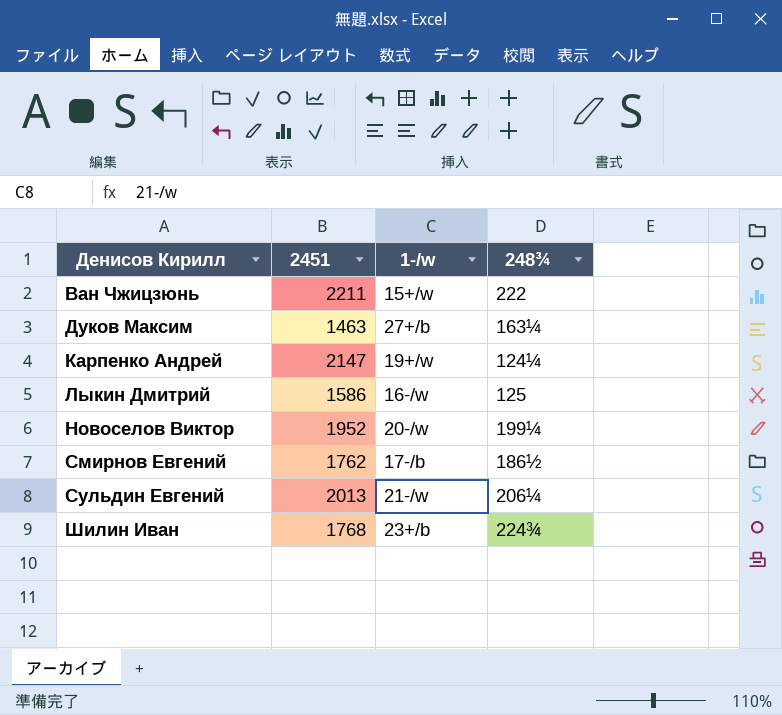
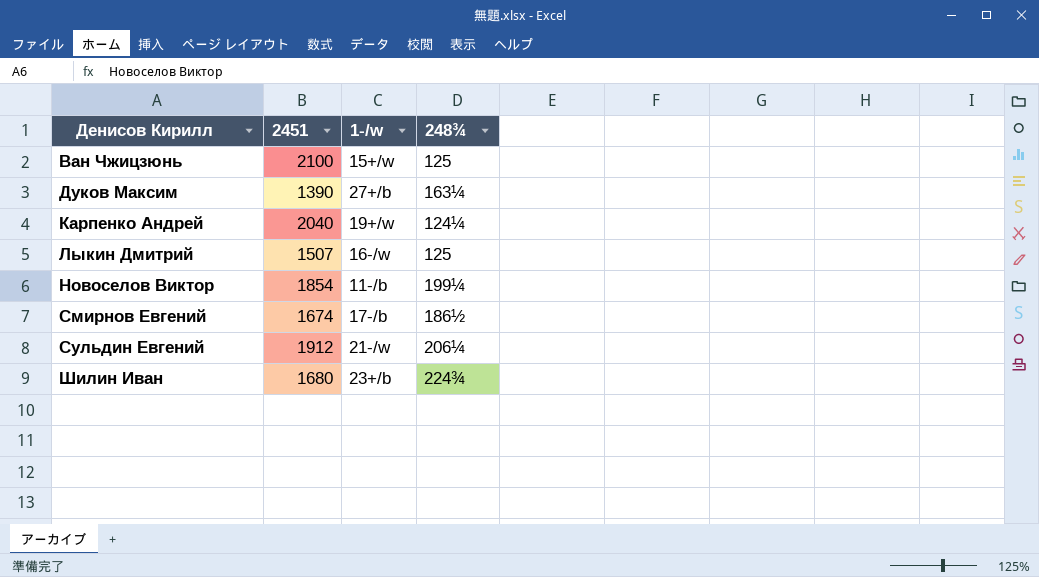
Ван Чжицзюнь | 2451: 2211 -> 2100
Ван Чжицзюнь | 248¾: 222 -> 125
Дуков Максим | 2451: 1463 -> 1390
Карпенко Андрей | 2451: 2147 -> 2040
Лыкин Дмитрий | 2451: 1586 -> 1507
Новоселов Виктор | 2451: 1952 -> 1854
Новоселов Виктор | 1-/w: 20-/w -> 11-/b
Смирнов Евгений | 2451: 1762 -> 1674
Сульдин Евгений | 2451: 2013 -> 1912
Шилин Иван | 2451: 1768 -> 1680

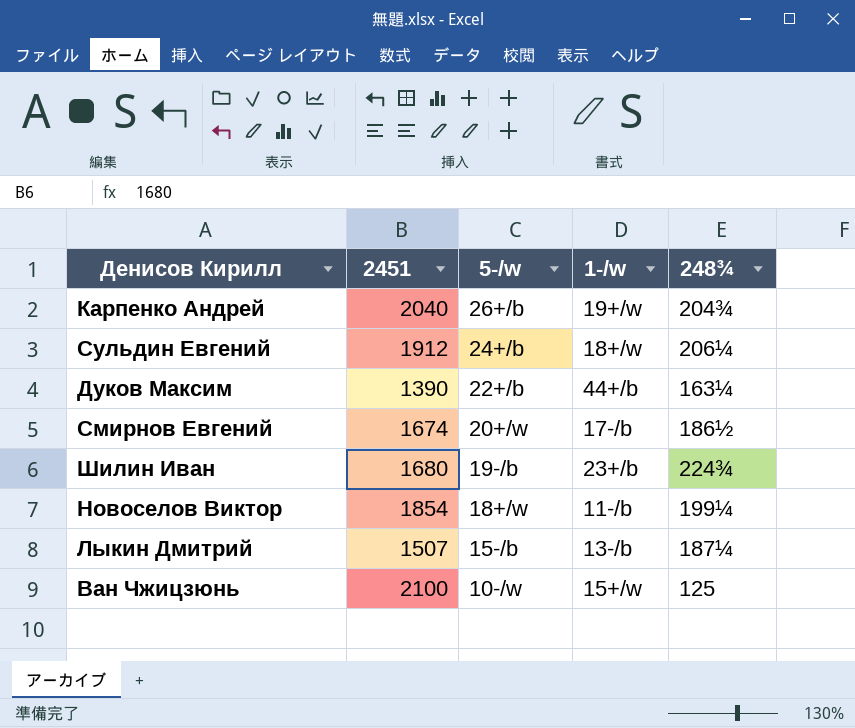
row order: Денисов Кирилл ascending -> 5-/w descending
column 5-/w | position: none -> 3
Карпенко Андрей | 248¾: 124¼ -> 204¾
Сульдин Евгений | 1-/w: 21-/w -> 18+/w
Дуков Максим | 1-/w: 27+/b -> 44+/b
Лыкин Дмитрий | 1-/w: 16-/w -> 13-/b
Лыкин Дмитрий | 248¾: 125 -> 187¼

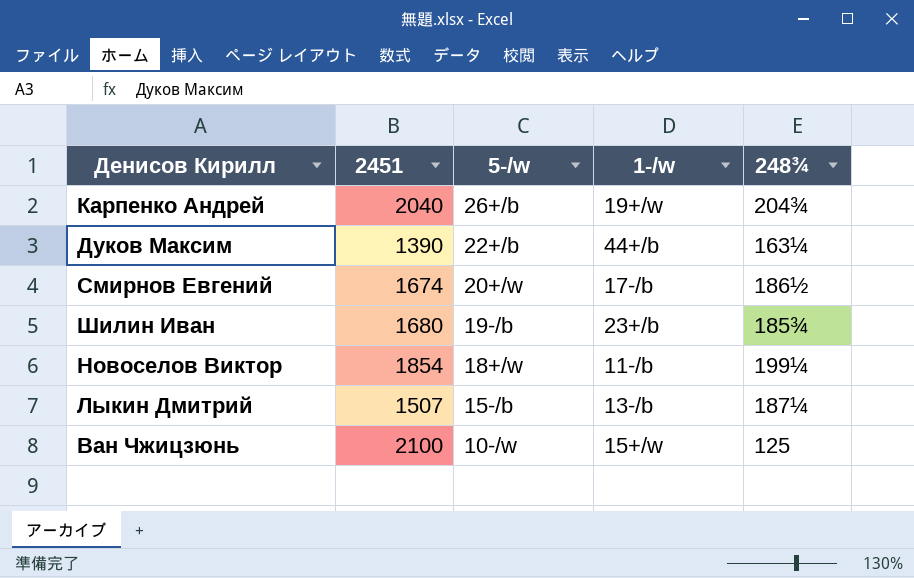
row Сульдин Евгений: 1912 | 24+/b | 18+/w | 206¼ -> none
Шилин Иван | 248¾: 224¾ -> 185¾

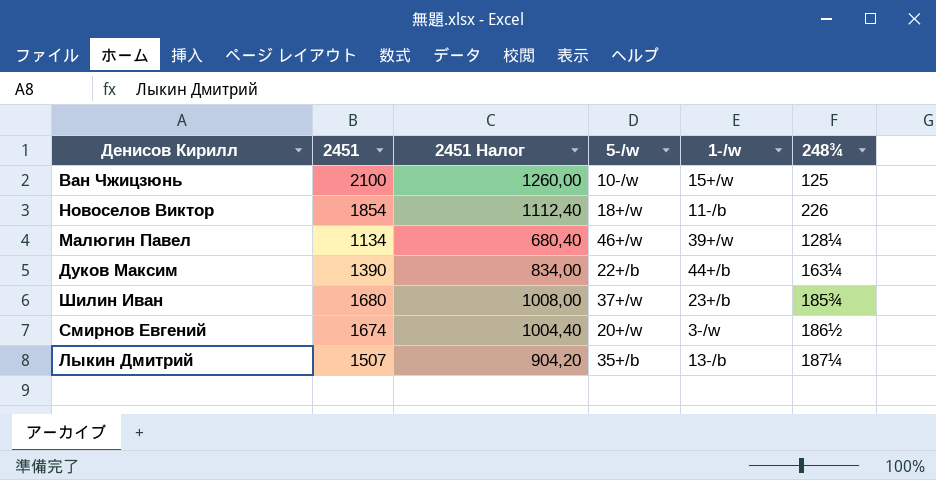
row order: 5-/w descending -> 248¾ ascending
column 2451 Налог | formula: none -> [2451] * 0,6
row Карпенко Андрей: 2040 | 26+/b | 19+/w | 204¾ -> none
Новоселов Виктор | 248¾: 199¼ -> 226
row Малюгин Павел: none -> 1134 | 680,40 | 46+/w | 39+/w | 128¼
Шилин Иван | 5-/w: 19-/b -> 37+/w
Смирнов Евгений | 1-/w: 17-/b -> 3-/w
Лыкин Дмитрий | 5-/w: 15-/b -> 35+/b

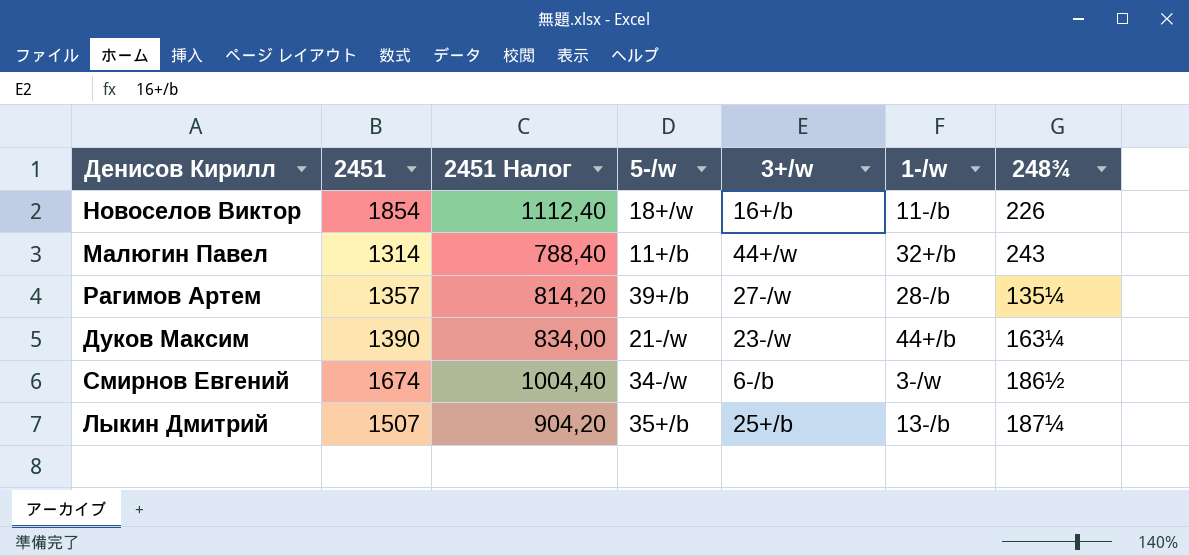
column 3+/w | position: none -> 5
row Ван Чжицзюнь: 2100 | 1260,00 | 10-/w | 15+/w | 125 -> none
row Шилин Иван: 1680 | 1008,00 | 37+/w | 23+/b | 185¾ -> none
Малюгин Павел | 2451: 1134 -> 1314
Малюгин Павел | 2451 Налог: 680,40 -> 788,40
Малюгин Павел | 5-/w: 46+/w -> 11+/b
Малюгин Павел | 1-/w: 39+/w -> 32+/b
Малюгин Павел | 248¾: 128¼ -> 243
row Рагимов Артем: none -> 1357 | 814,20 | 39+/b | 27-/w | 28-/b | 135¼
Дуков Максим | 5-/w: 22+/b -> 21-/w
Смирнов Евгений | 5-/w: 20+/w -> 34-/w

